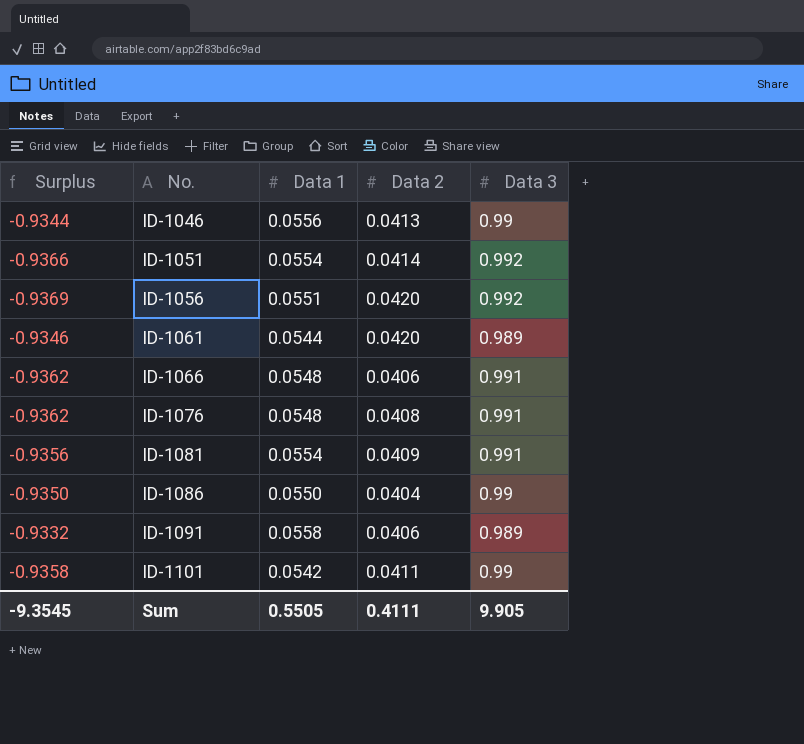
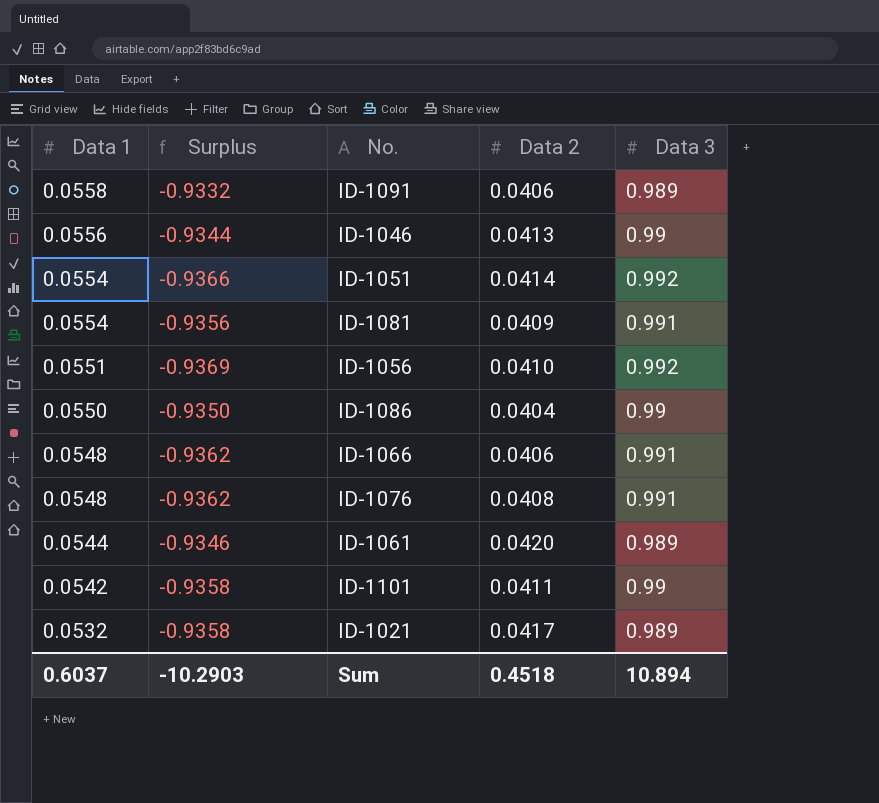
row order: No. ascending -> Data 1 descending
column Data 1 | position: 3 -> 1
ID-1056 | Data 2: 0.0420 -> 0.0410
row ID-1021: none -> 0.0532 | -0.9358 | 0.0417 | 0.989
Sum | Data 1: 0.5505 -> 0.6037
Sum | Surplus: -9.3545 -> -10.2903
Sum | Data 2: 0.4111 -> 0.4518
Sum | Data 3: 9.905 -> 10.894

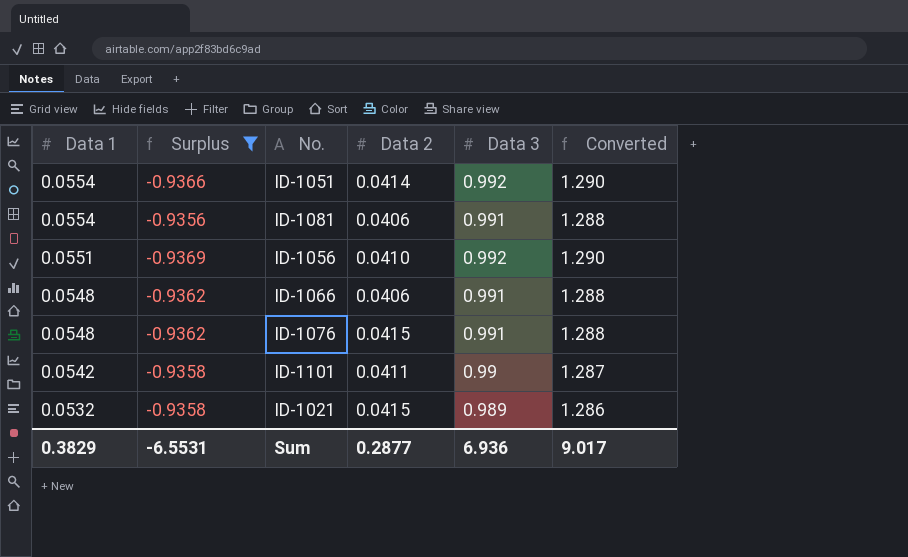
filter: none -> Surplus <= -0.9356
column Converted | formula: none -> [Data 3] * 1.3
ID-1081 | Data 2: 0.0409 -> 0.0406
ID-1076 | Data 2: 0.0408 -> 0.0415
ID-1021 | Data 2: 0.0417 -> 0.0415
Sum | Data 1: 0.6037 -> 0.3829
Sum | Surplus: -10.2903 -> -6.5531
Sum | Data 2: 0.4518 -> 0.2877
Sum | Data 3: 10.894 -> 6.936

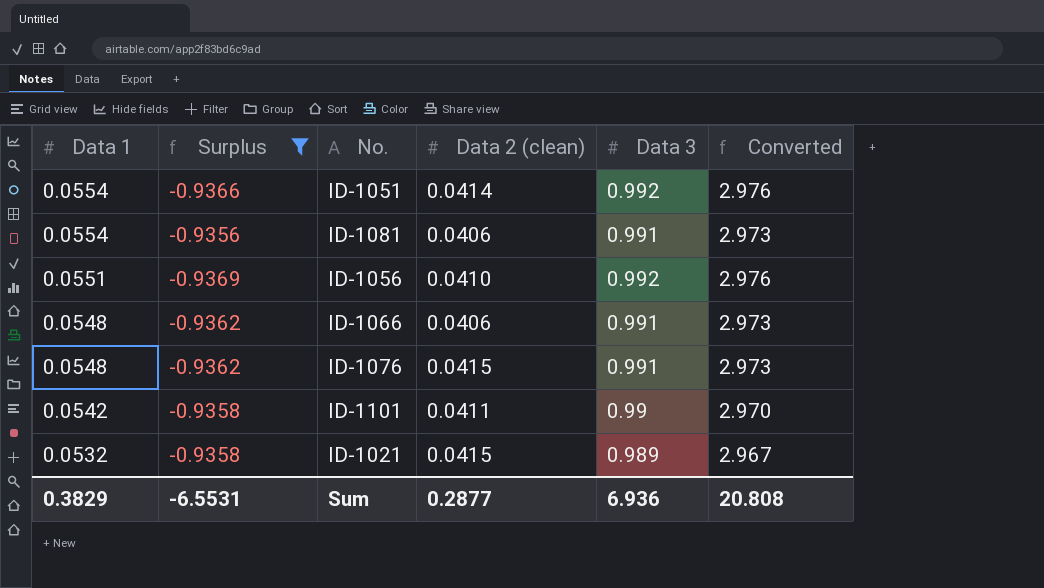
column name: Data 2 -> Data 2 (clean)
column Converted | formula: [Data 3] * 1.3 -> [Data 3] * 3
Sum | Converted: 9.017 -> 20.808

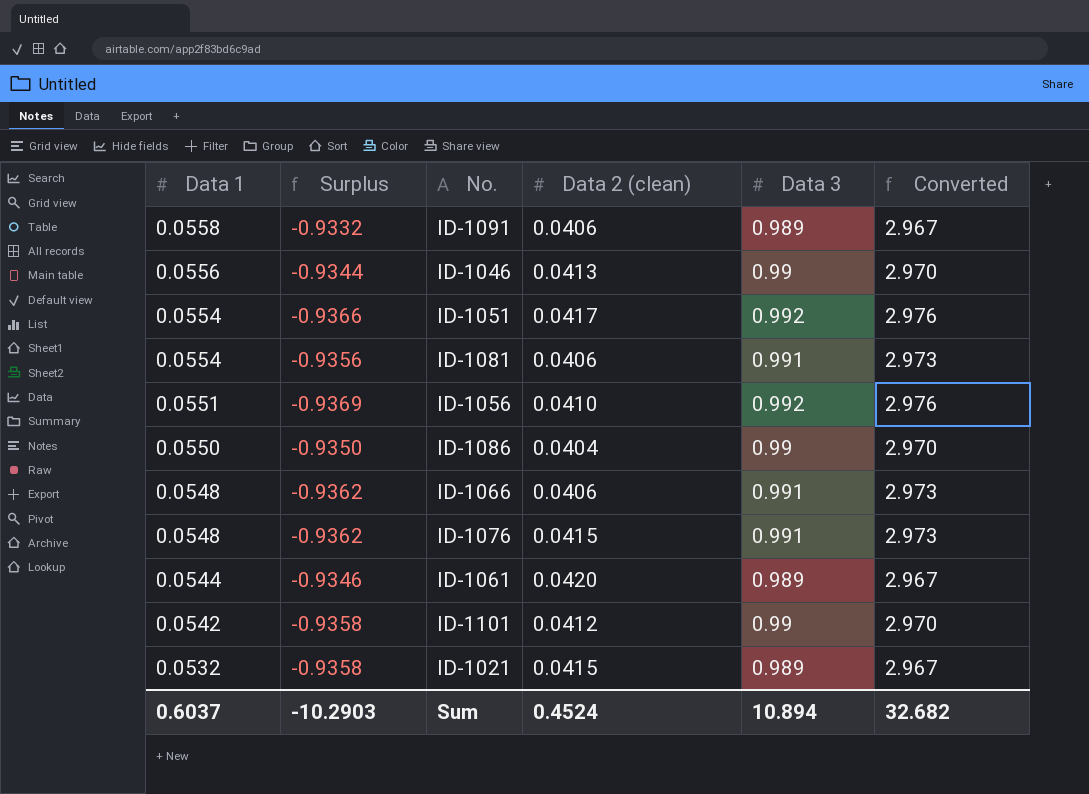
filter: Surplus <= -0.9356 -> none
ID-1051 | Data 2 (clean): 0.0414 -> 0.0417
ID-1101 | Data 2 (clean): 0.0411 -> 0.0412
Sum | Data 1: 0.3829 -> 0.6037
Sum | Surplus: -6.5531 -> -10.2903
Sum | Data 2 (clean): 0.2877 -> 0.4524
Sum | Data 3: 6.936 -> 10.894
Sum | Converted: 20.808 -> 32.682

